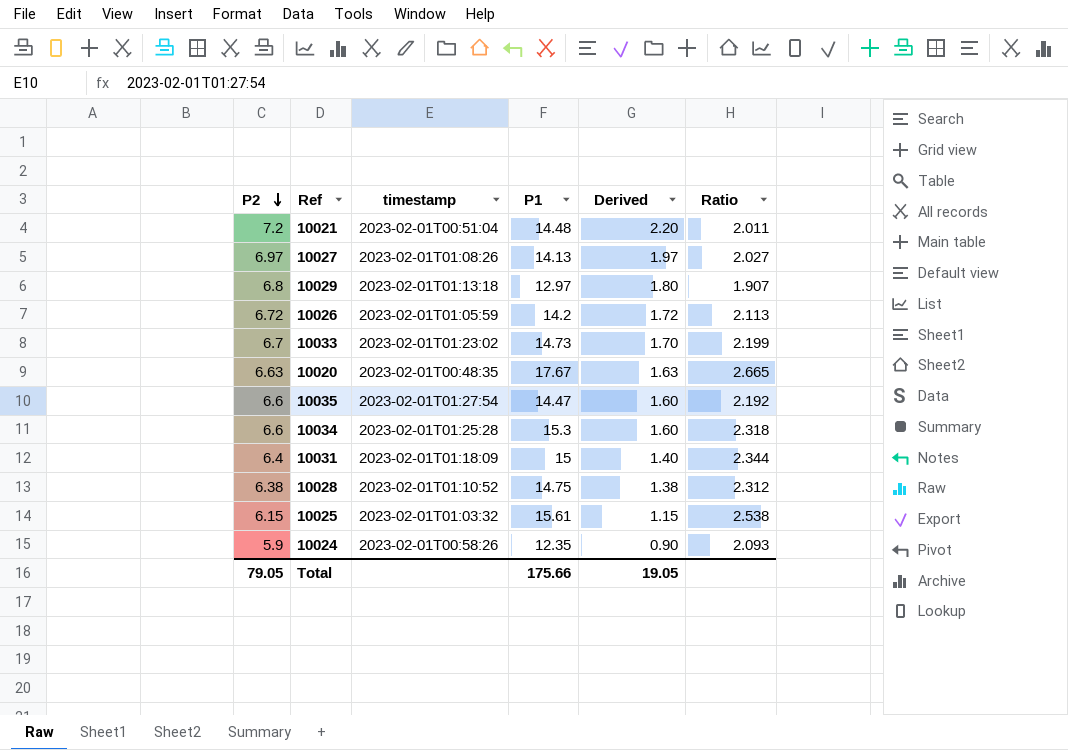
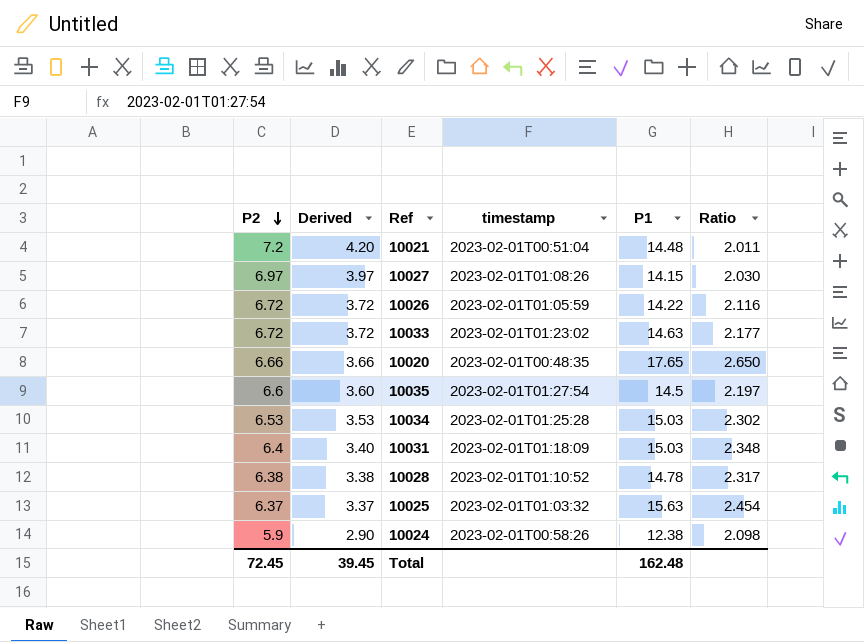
column Derived | formula: [P2] - 5 -> [P2] - 3
column Derived | position: 5 -> 2
row 10029: 6.8 | 2023-02-01T01:13:18 | 12.97 | 1.80 | 1.907 -> none
10027 | P1: 14.13 -> 14.15
10027 | Ratio: 2.027 -> 2.030
10026 | P1: 14.2 -> 14.22
10026 | Ratio: 2.113 -> 2.116
10033 | P2: 6.7 -> 6.72
10033 | P1: 14.73 -> 14.63
10033 | Ratio: 2.199 -> 2.177
10020 | P2: 6.63 -> 6.66
10020 | P1: 17.67 -> 17.65
10020 | Ratio: 2.665 -> 2.650
10035 | P1: 14.47 -> 14.5
10035 | Ratio: 2.192 -> 2.197
10034 | P2: 6.6 -> 6.53
10034 | P1: 15.3 -> 15.03
10034 | Ratio: 2.318 -> 2.302
10031 | P1: 15 -> 15.03
10031 | Ratio: 2.344 -> 2.348
10028 | P1: 14.75 -> 14.78
10028 | Ratio: 2.312 -> 2.317
10025 | P2: 6.15 -> 6.37
10025 | P1: 15.61 -> 15.63
10025 | Ratio: 2.538 -> 2.454
10024 | P1: 12.35 -> 12.38
10024 | Ratio: 2.093 -> 2.098
Total | P2: 79.05 -> 72.45
Total | Derived: 19.05 -> 39.45
Total | P1: 175.66 -> 162.48

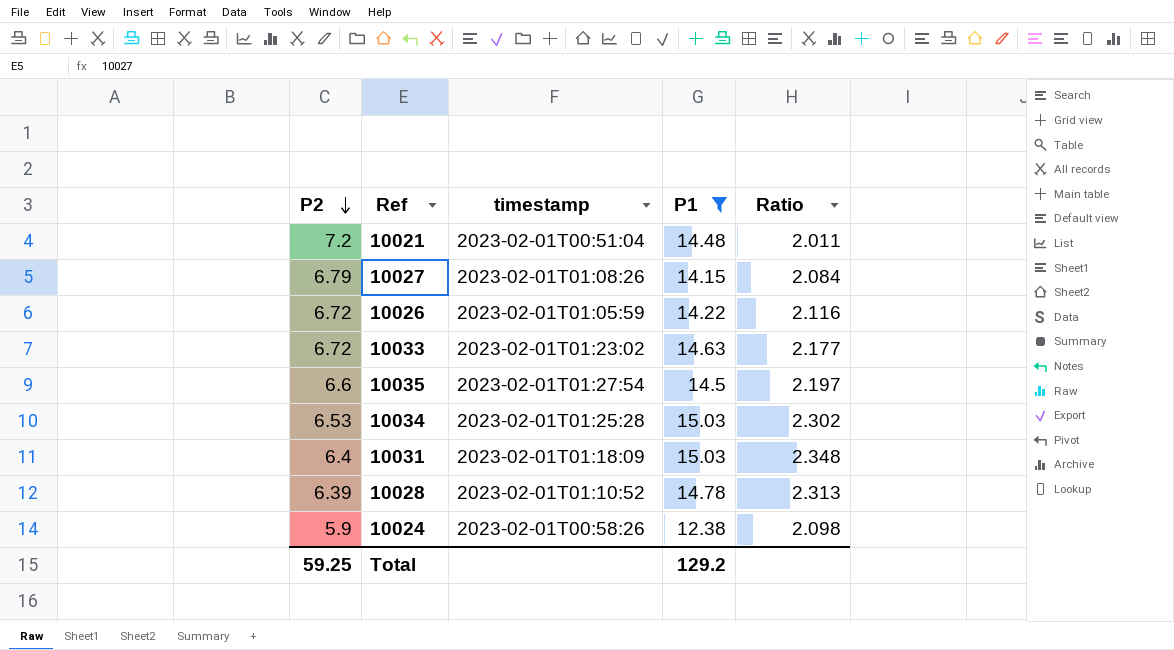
filter: none -> P1 <= 15.03
column Derived | formula: [P2] - 3 -> none
10027 | P2: 6.97 -> 6.79
10027 | Ratio: 2.030 -> 2.084
10028 | P2: 6.38 -> 6.39
10028 | Ratio: 2.317 -> 2.313
Total | P2: 72.45 -> 59.25
Total | P1: 162.48 -> 129.2

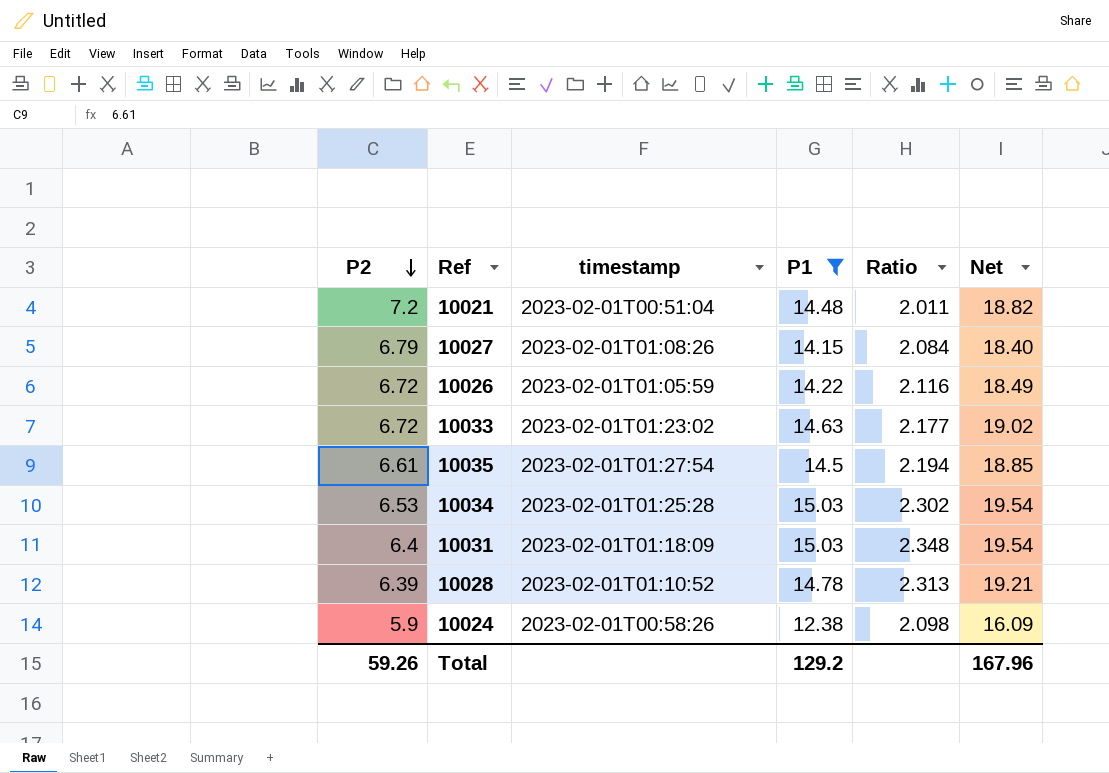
column Net | formula: none -> [P1] * 1.3
10035 | P2: 6.6 -> 6.61
10035 | Ratio: 2.197 -> 2.194
Total | P2: 59.25 -> 59.26

